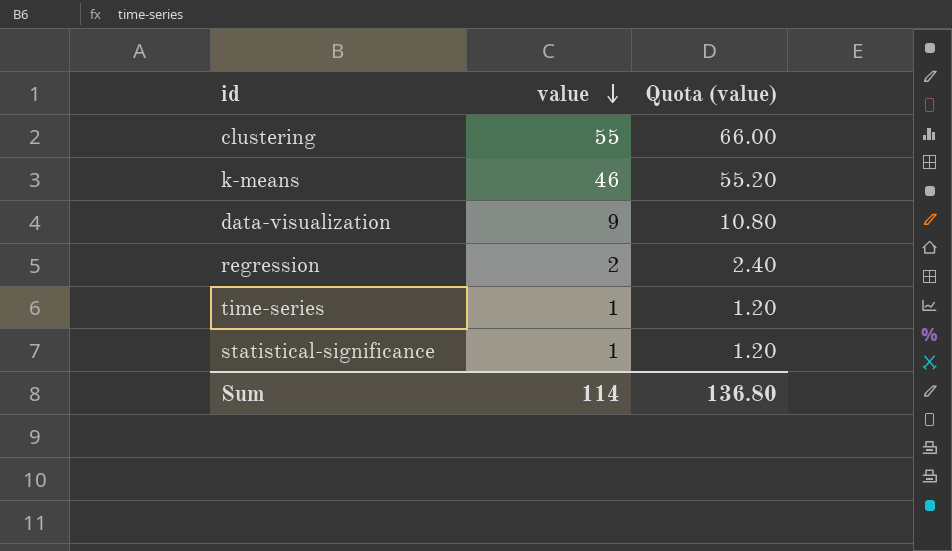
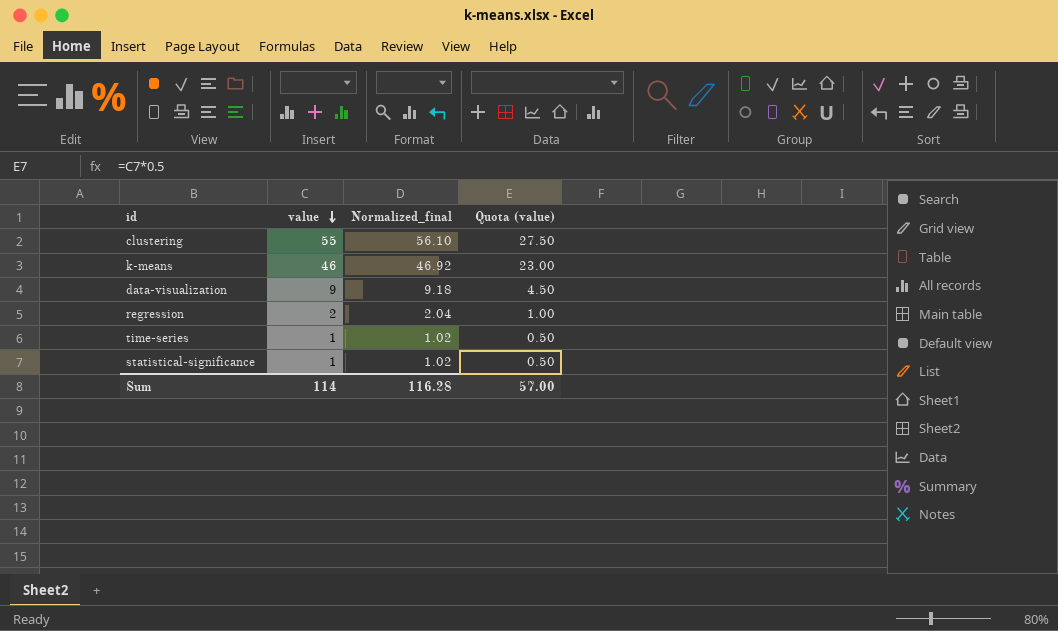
column Normalized_final | formula: none -> [value] * 1.02
column Quota (value) | formula: [value] * 1.2 -> [value] * 0.5
Sum | Quota (value): 136.80 -> 57.00

